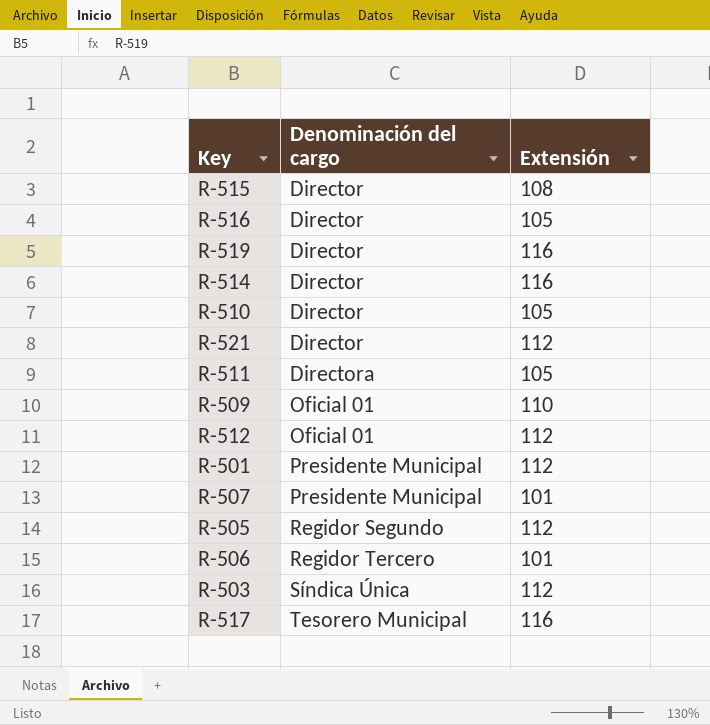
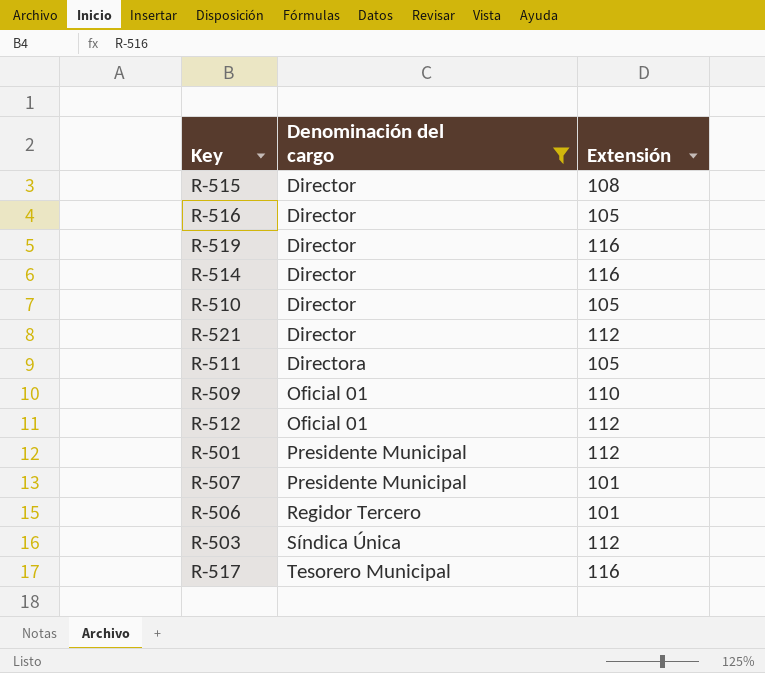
filter: none -> Denominación del cargo != Regidor Segundo

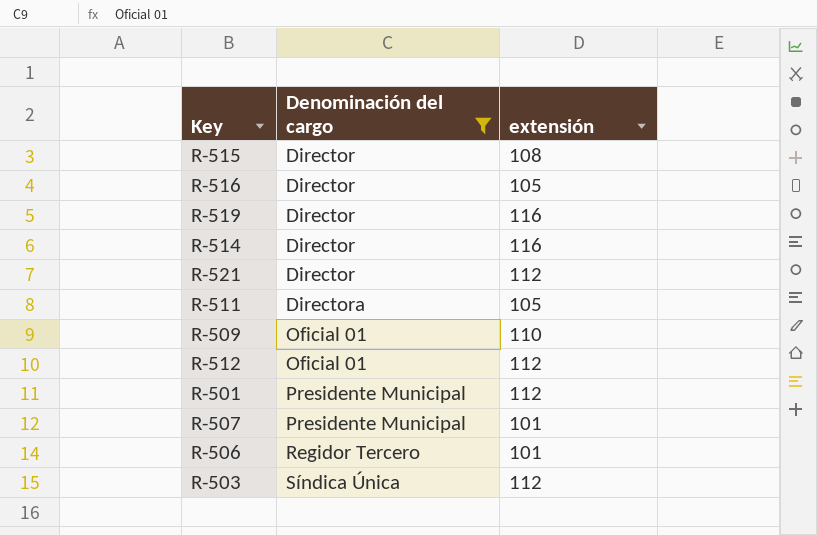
column name: Extensión -> extensión
row R-510: Director | 105 -> none
row R-517: Tesorero Municipal | 116 -> none

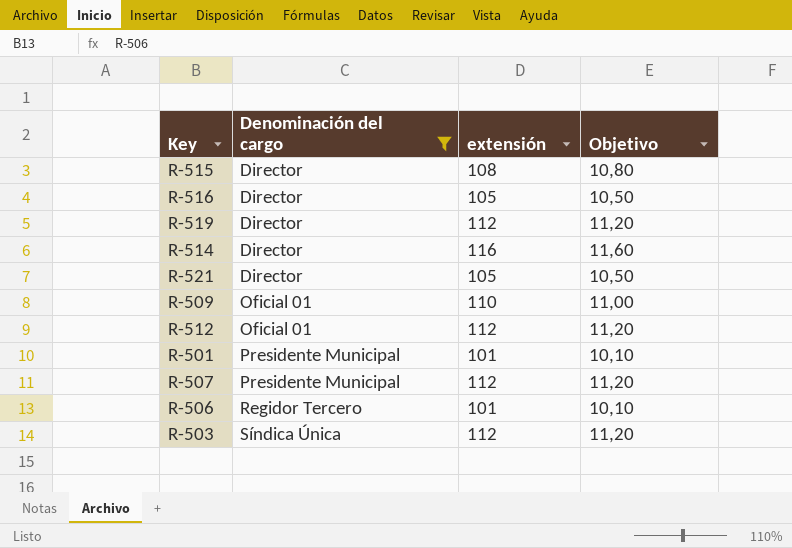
column Objetivo | formula: none -> [extensión] * 0,1
row R-511: Directora | 105 -> none
R-519 | extensión: 116 -> 112
R-521 | extensión: 112 -> 105
R-501 | extensión: 112 -> 101
R-507 | extensión: 101 -> 112

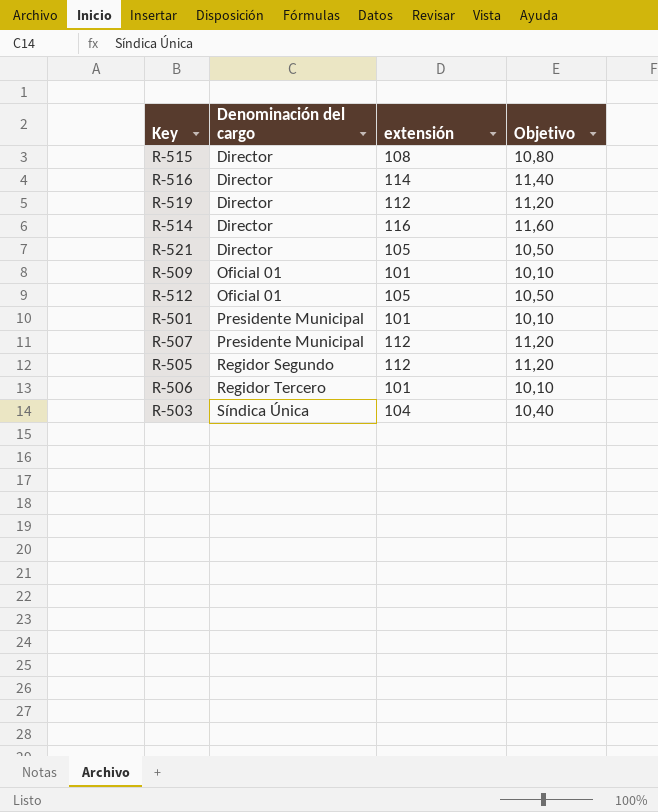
filter: Denominación del cargo != Regidor Segundo -> none
R-516 | extensión: 105 -> 114
R-516 | Objetivo: 10,50 -> 11,40
R-509 | extensión: 110 -> 101
R-509 | Objetivo: 11,00 -> 10,10
R-512 | extensión: 112 -> 105
R-512 | Objetivo: 11,20 -> 10,50
R-503 | extensión: 112 -> 104
R-503 | Objetivo: 11,20 -> 10,40

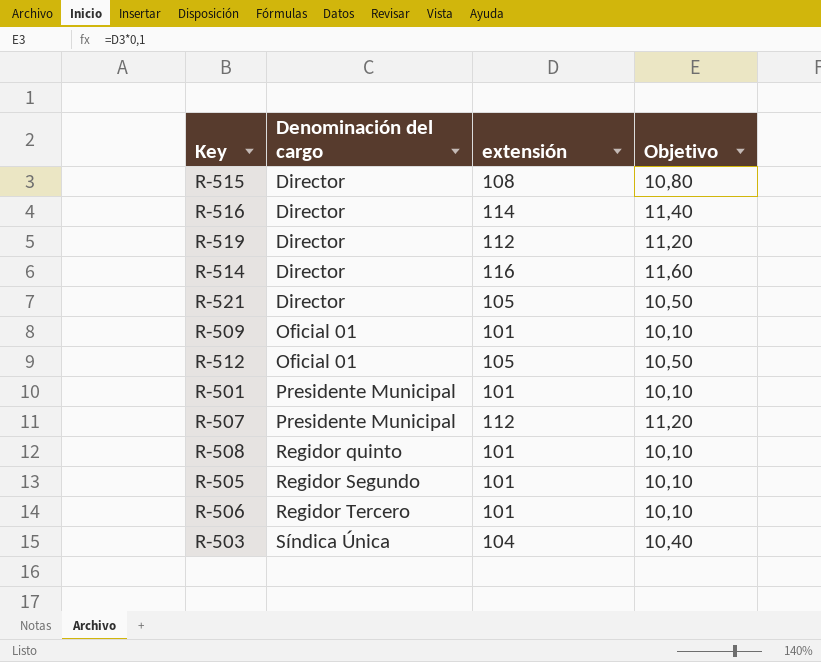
row R-508: none -> Regidor quinto | 101 | 10,10
R-505 | extensión: 112 -> 101
R-505 | Objetivo: 11,20 -> 10,10

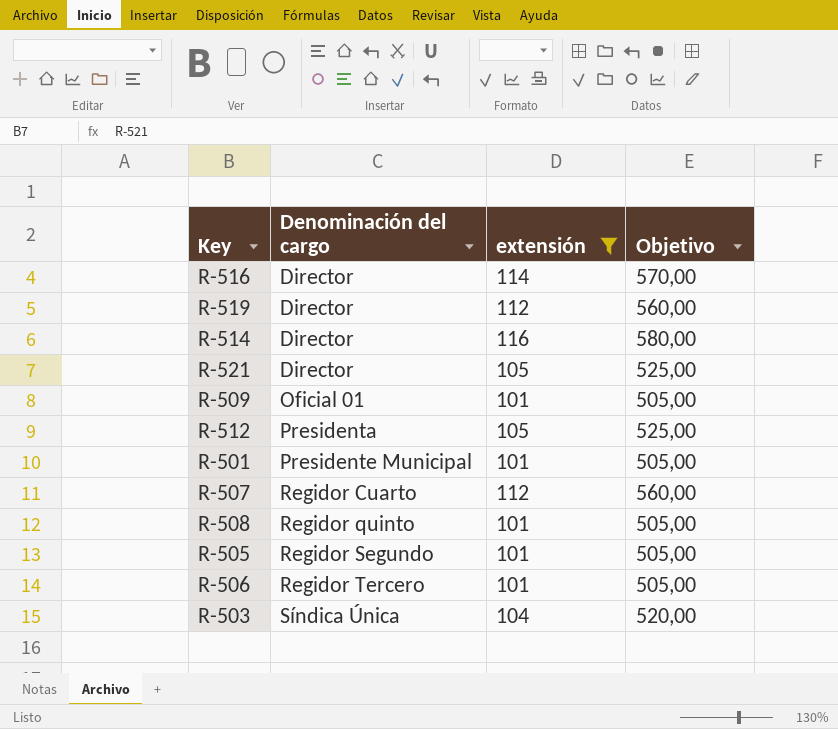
filter: none -> extensión != 108
column Objetivo | formula: [extensión] * 0,1 -> [extensión] * 5
R-512 | Denominación del cargo: Oficial 01 -> Presidenta
R-507 | Denominación del cargo: Presidente Municipal -> Regidor Cuarto

